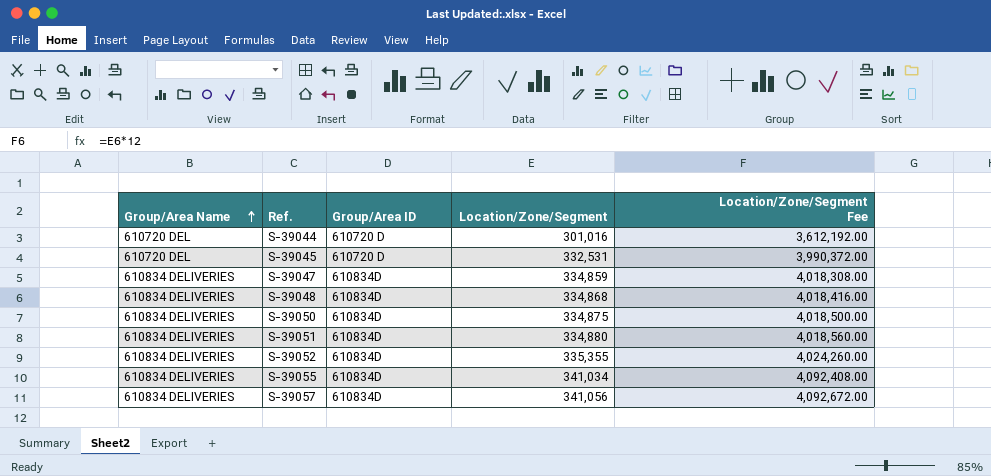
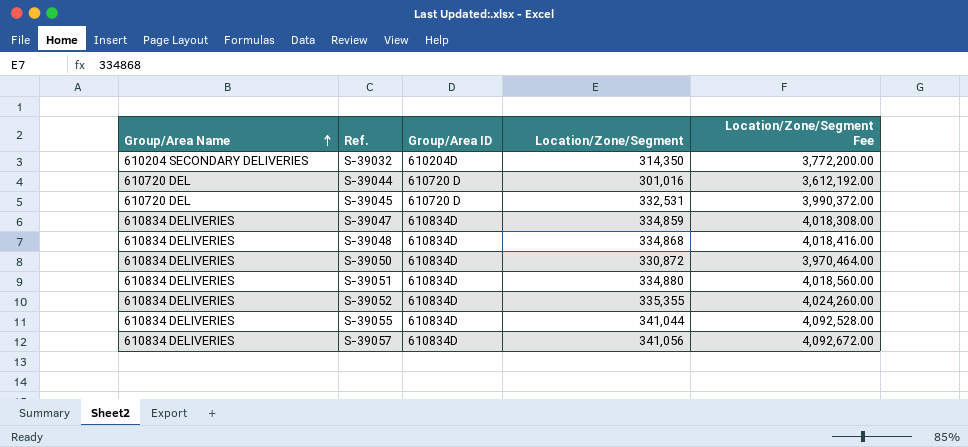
row S-39032: none -> 610204 SECONDARY DELIVERIES | 610204D | 314,350 | 3,772,200.00
S-39050 | Location/Zone/Segment: 334,875 -> 330,872
S-39050 | Location/Zone/Segment Fee: 4,018,500.00 -> 3,970,464.00
S-39055 | Location/Zone/Segment: 341,034 -> 341,044
S-39055 | Location/Zone/Segment Fee: 4,092,408.00 -> 4,092,528.00

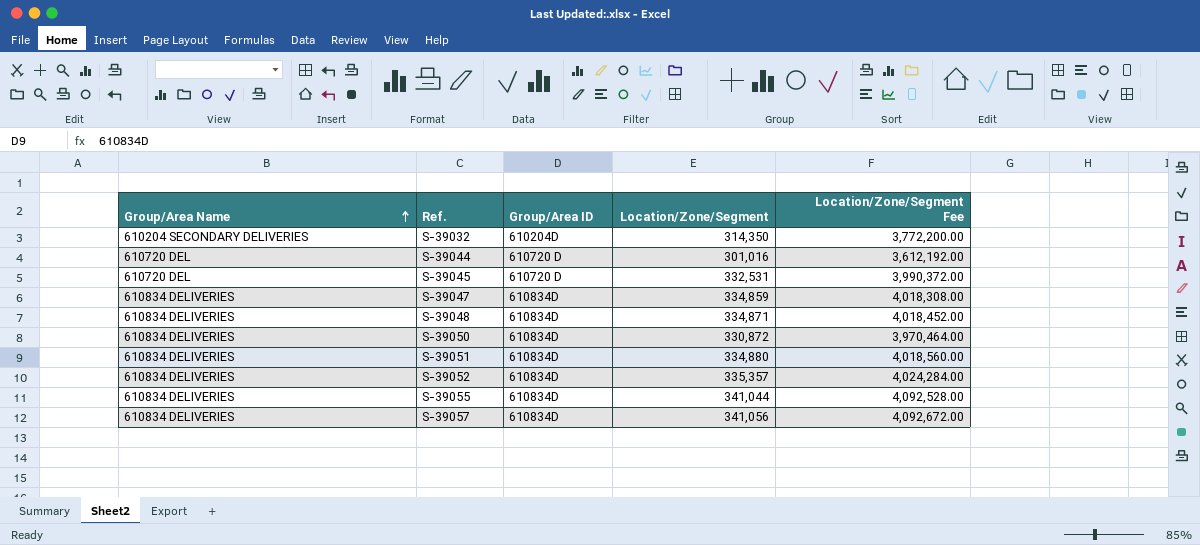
S-39048 | Location/Zone/Segment: 334,868 -> 334,871
S-39048 | Location/Zone/Segment Fee: 4,018,416.00 -> 4,018,452.00
S-39052 | Location/Zone/Segment: 335,355 -> 335,357
S-39052 | Location/Zone/Segment Fee: 4,024,260.00 -> 4,024,284.00

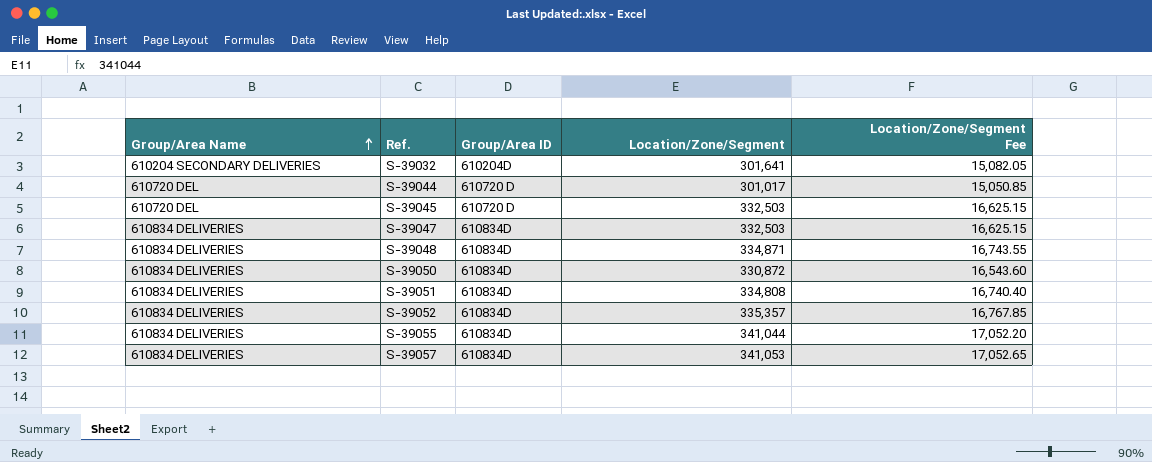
column Location/Zone/Segment Fee | formula: [Location/Zone/Segment] * 12 -> [Location/Zone/Segment] * 0.05
S-39032 | Location/Zone/Segment: 314,350 -> 301,641
S-39044 | Location/Zone/Segment: 301,016 -> 301,017
S-39045 | Location/Zone/Segment: 332,531 -> 332,503
S-39047 | Location/Zone/Segment: 334,859 -> 332,503
S-39051 | Location/Zone/Segment: 334,880 -> 334,808
S-39057 | Location/Zone/Segment: 341,056 -> 341,053

